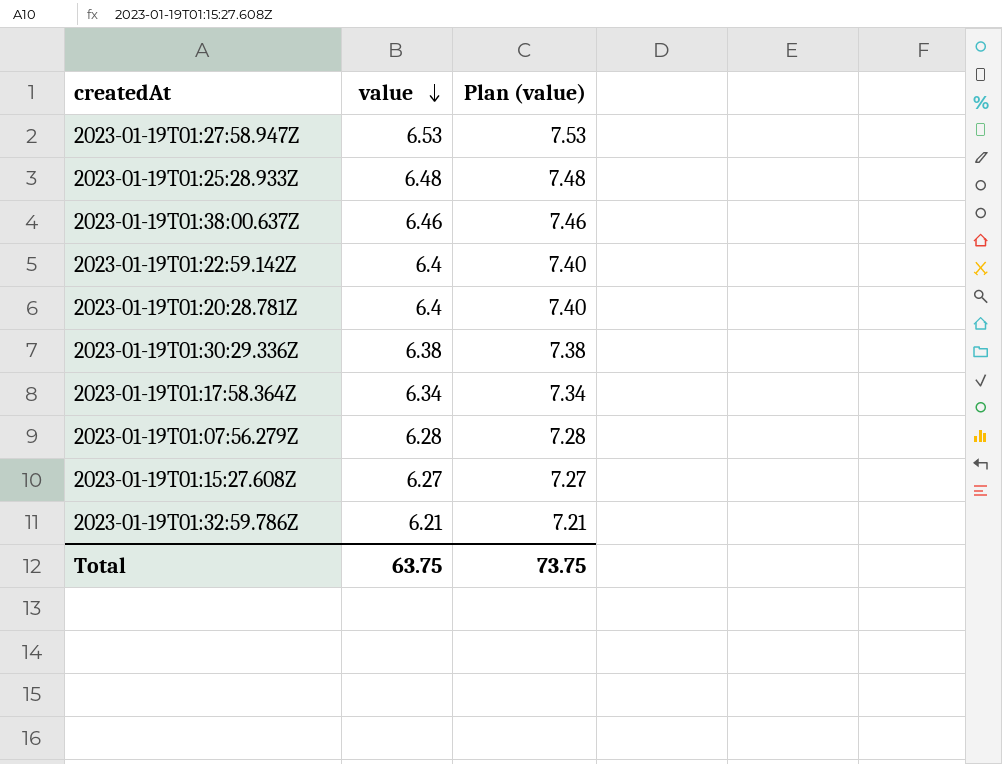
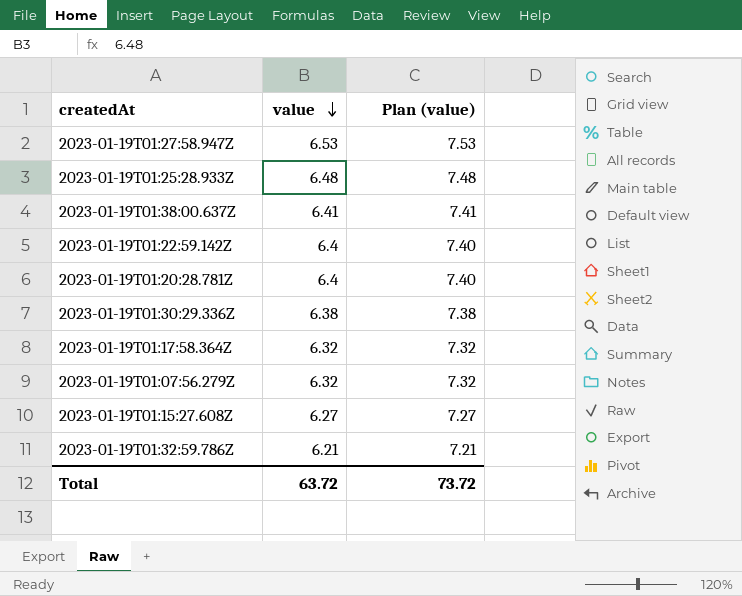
2023-01-19T01:38:00.637Z | value: 6.46 -> 6.41
2023-01-19T01:38:00.637Z | Plan (value): 7.46 -> 7.41
2023-01-19T01:17:58.364Z | value: 6.34 -> 6.32
2023-01-19T01:17:58.364Z | Plan (value): 7.34 -> 7.32
2023-01-19T01:07:56.279Z | value: 6.28 -> 6.32
2023-01-19T01:07:56.279Z | Plan (value): 7.28 -> 7.32
Total | value: 63.75 -> 63.72
Total | Plan (value): 73.75 -> 73.72

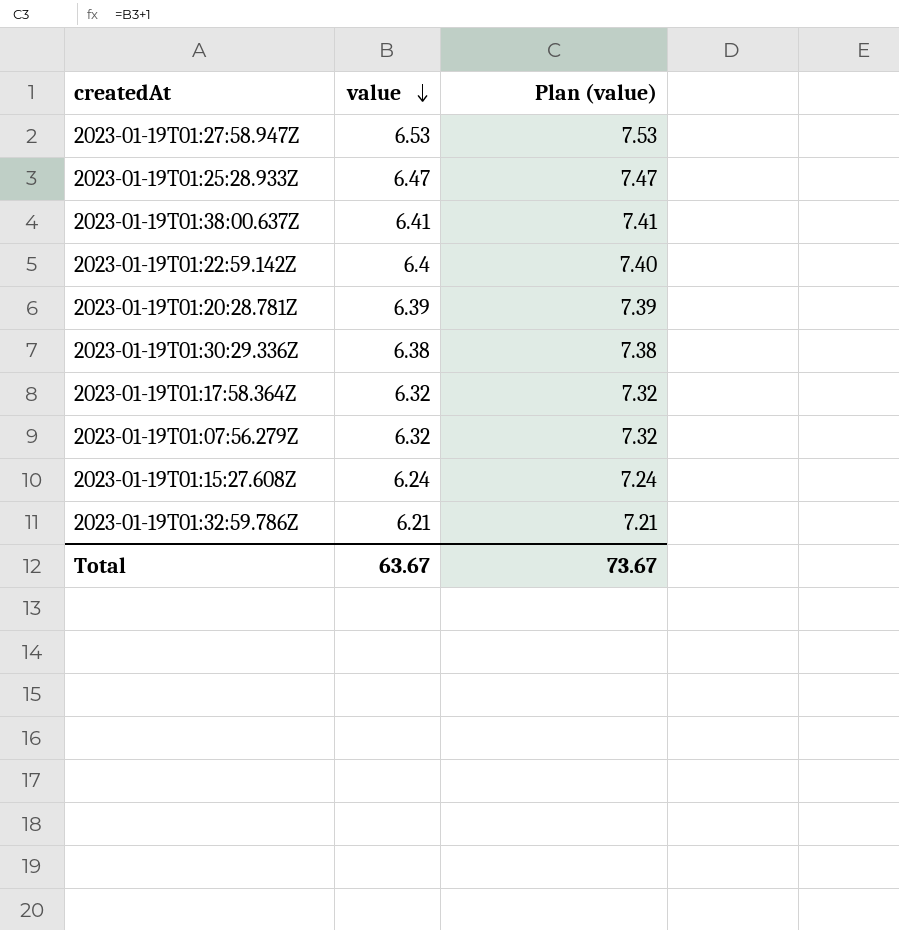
2023-01-19T01:25:28.933Z | value: 6.48 -> 6.47
2023-01-19T01:25:28.933Z | Plan (value): 7.48 -> 7.47
2023-01-19T01:20:28.781Z | value: 6.4 -> 6.39
2023-01-19T01:20:28.781Z | Plan (value): 7.40 -> 7.39
2023-01-19T01:15:27.608Z | value: 6.27 -> 6.24
2023-01-19T01:15:27.608Z | Plan (value): 7.27 -> 7.24
Total | value: 63.72 -> 63.67
Total | Plan (value): 73.72 -> 73.67

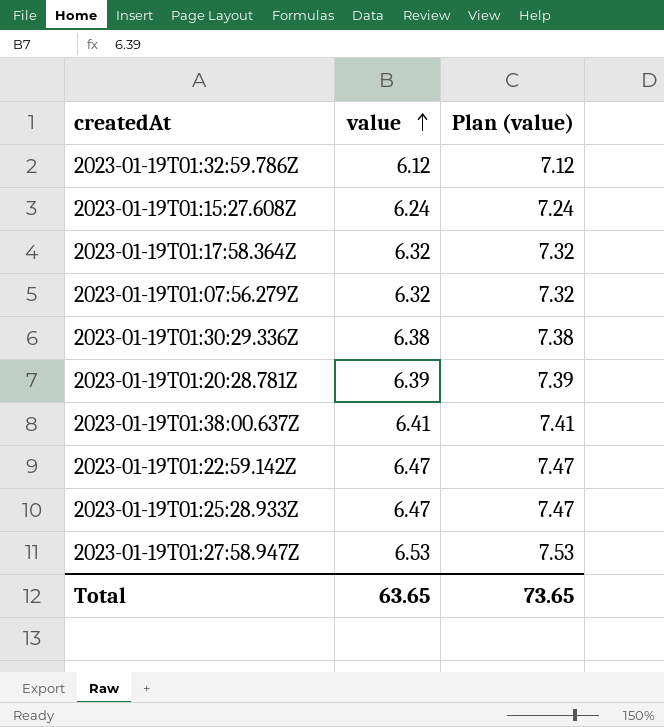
row order: value descending -> value ascending
2023-01-19T01:32:59.786Z | value: 6.21 -> 6.12
2023-01-19T01:32:59.786Z | Plan (value): 7.21 -> 7.12
2023-01-19T01:22:59.142Z | value: 6.4 -> 6.47
2023-01-19T01:22:59.142Z | Plan (value): 7.40 -> 7.47
Total | value: 63.67 -> 63.65
Total | Plan (value): 73.67 -> 73.65

